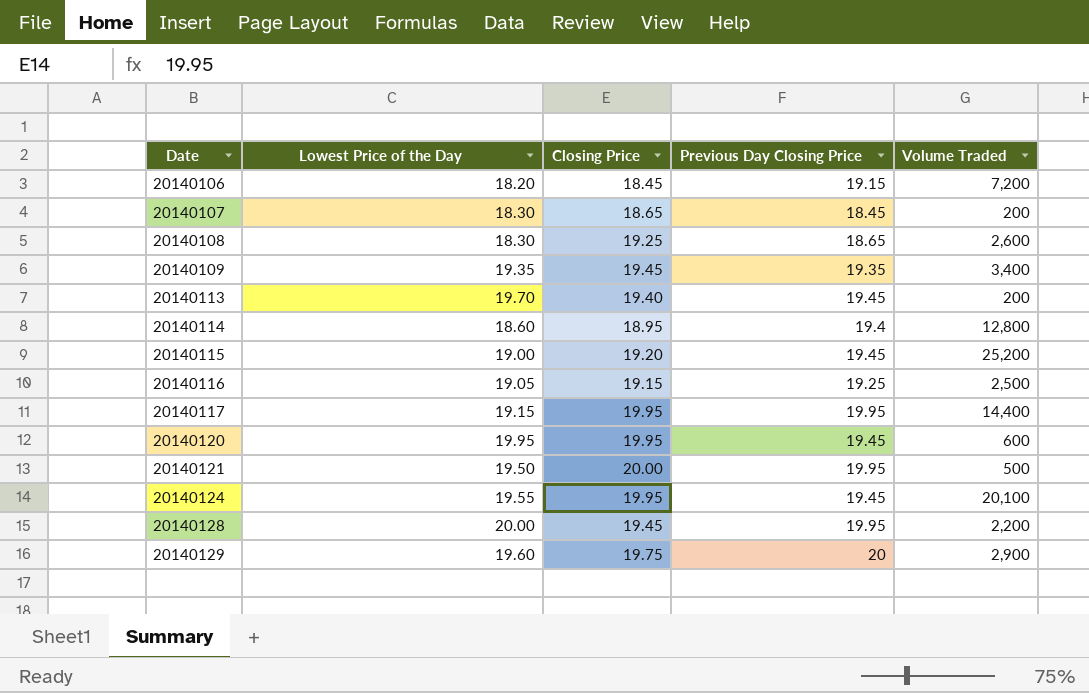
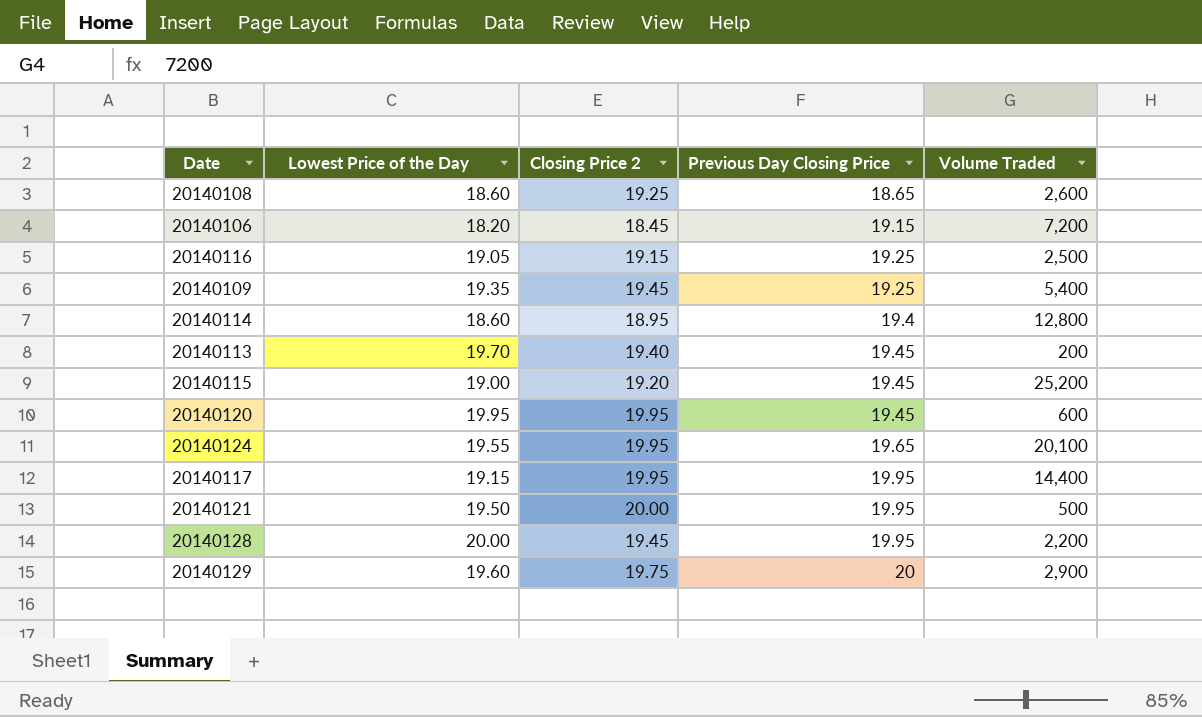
row order: Date ascending -> Previous Day Closing Price ascending
column name: Closing Price -> Closing Price 2
row 20140107: 18.30 | 18.65 | 18.45 | 200 -> none
20140108 | Lowest Price of the Day: 18.30 -> 18.60
20140109 | Previous Day Closing Price: 19.35 -> 19.25
20140109 | Volume Traded: 3,400 -> 5,400
20140124 | Previous Day Closing Price: 19.45 -> 19.65

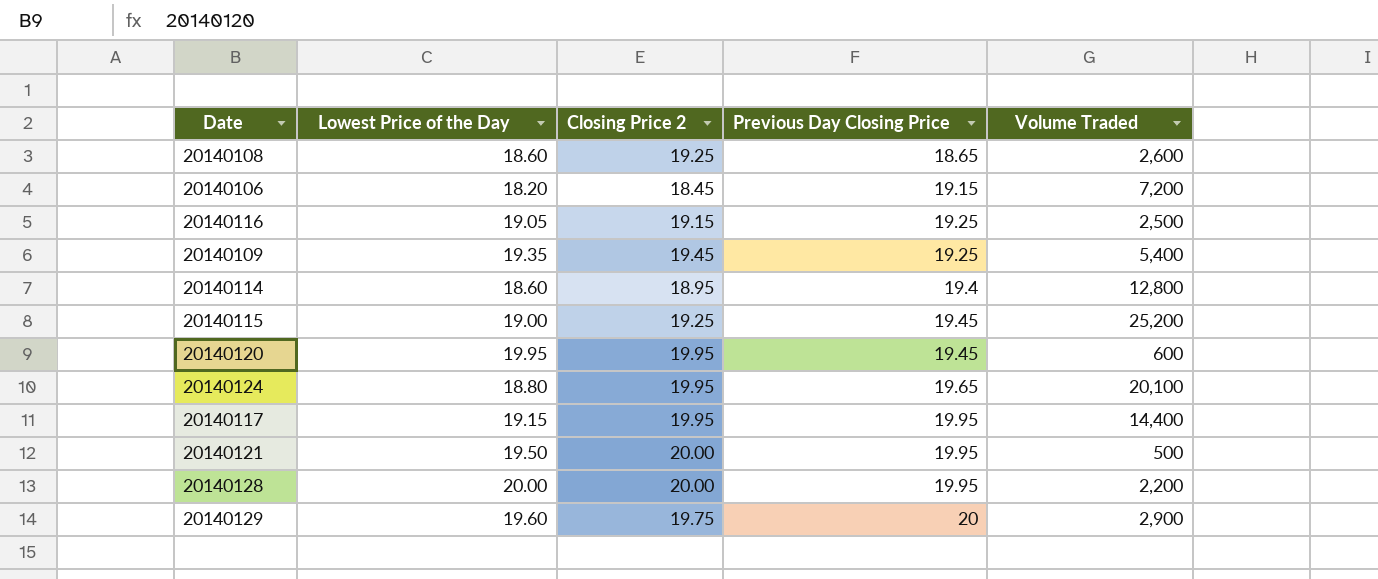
row 20140113: 19.70 | 19.40 | 19.45 | 200 -> none
20140115 | Closing Price 2: 19.20 -> 19.25
20140124 | Lowest Price of the Day: 19.55 -> 18.80
20140128 | Closing Price 2: 19.45 -> 20.00

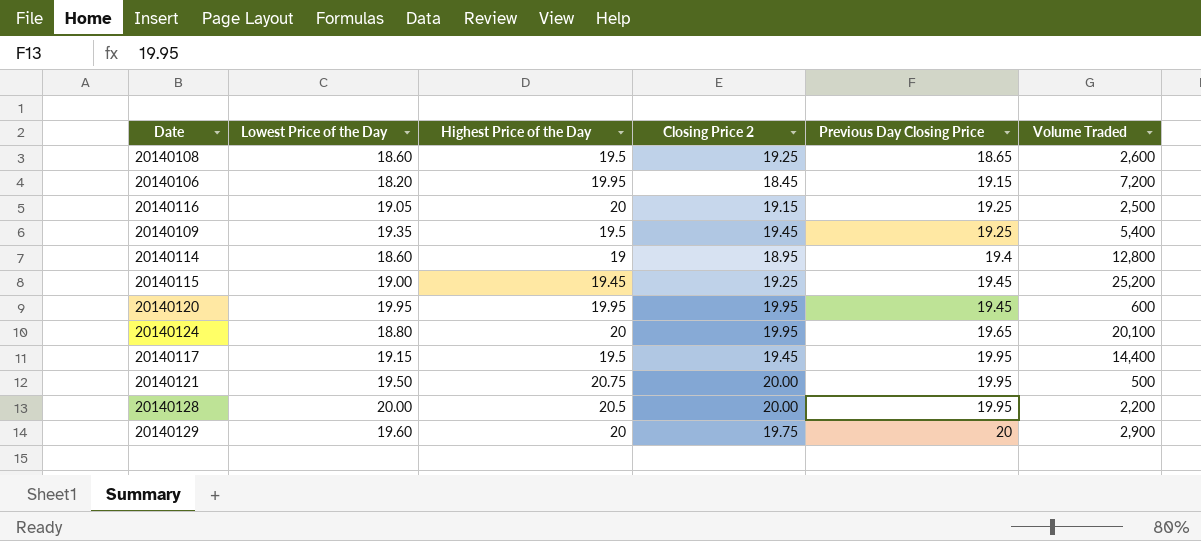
column Highest Price of the Day | position: none -> 3
20140117 | Closing Price 2: 19.95 -> 19.45

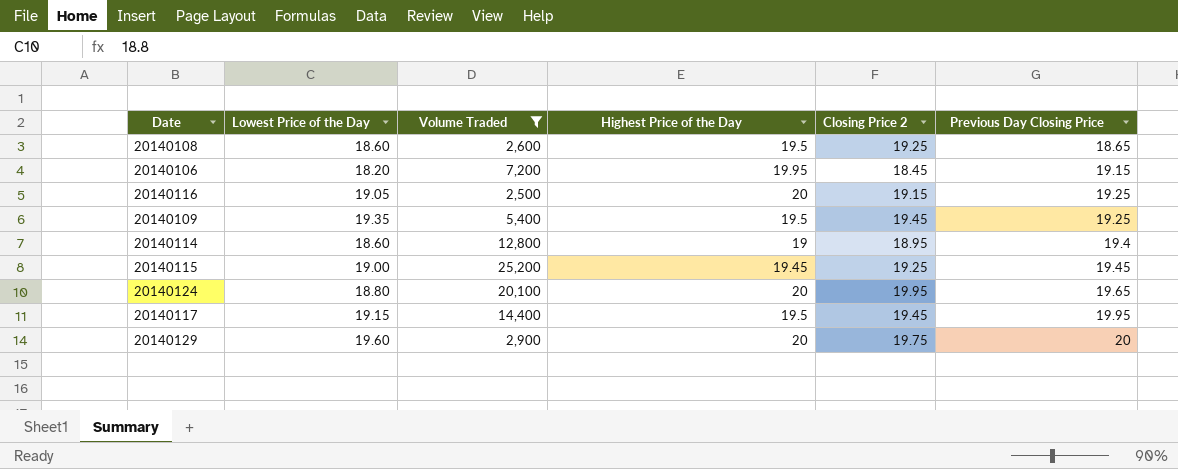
filter: none -> Volume Traded >= 2,500
column Volume Traded | position: 6 -> 3

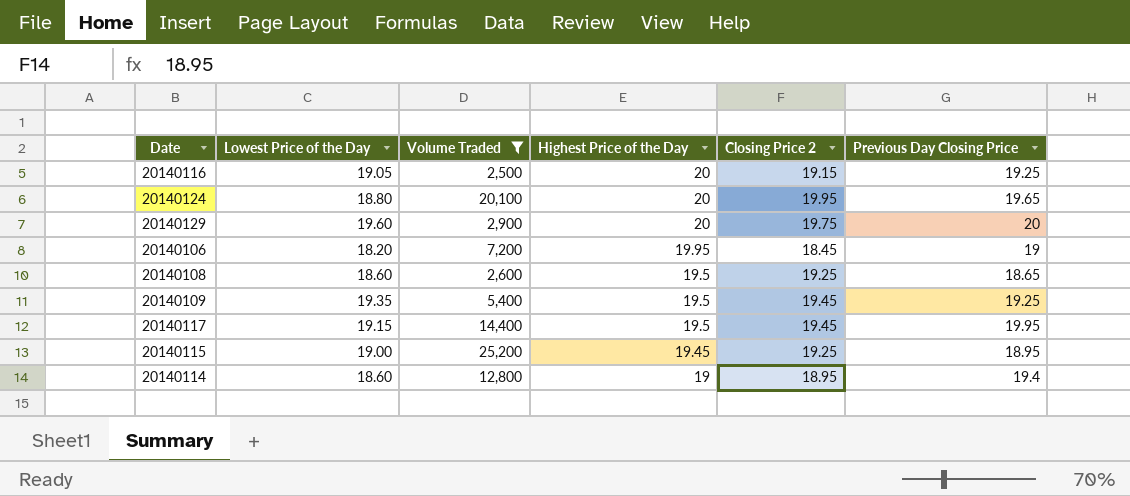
row order: Previous Day Closing Price ascending -> Highest Price of the Day descending
20140106 | Previous Day Closing Price: 19.15 -> 19
20140115 | Previous Day Closing Price: 19.45 -> 18.95

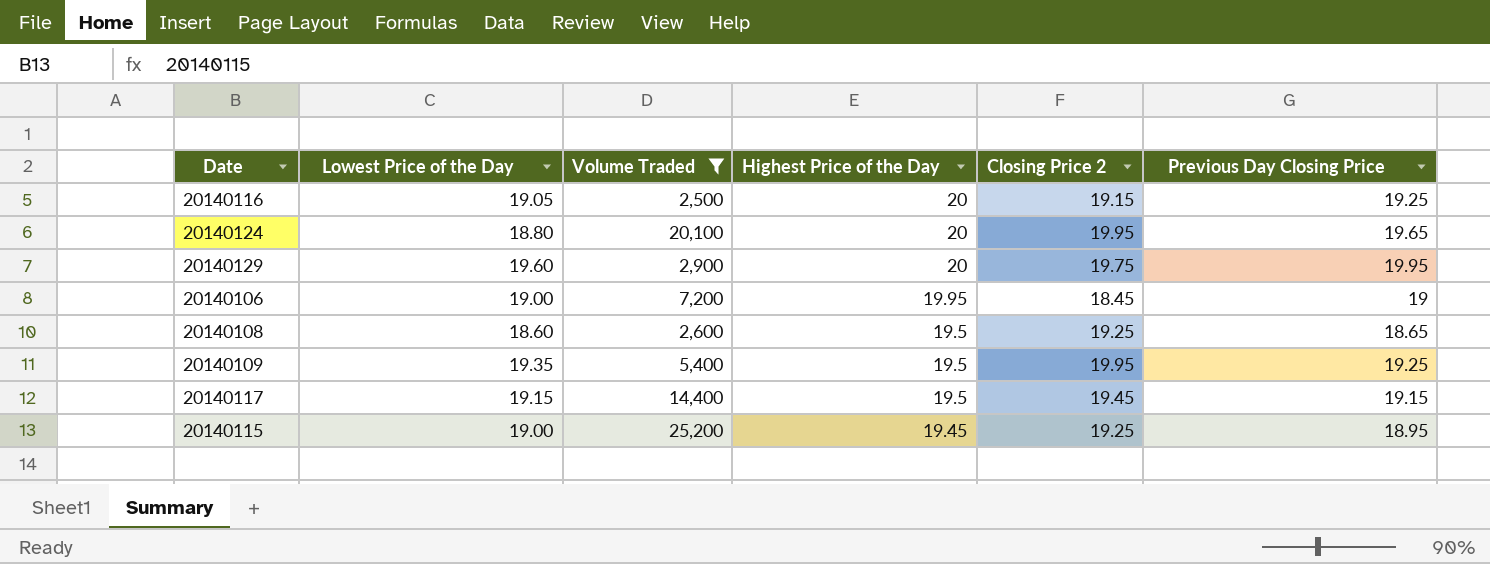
row 20140114: 18.60 | 12,800 | 19 | 18.95 | 19.4 -> none
20140129 | Previous Day Closing Price: 20 -> 19.95
20140106 | Lowest Price of the Day: 18.20 -> 19.00
20140109 | Closing Price 2: 19.45 -> 19.95
20140117 | Previous Day Closing Price: 19.95 -> 19.15

